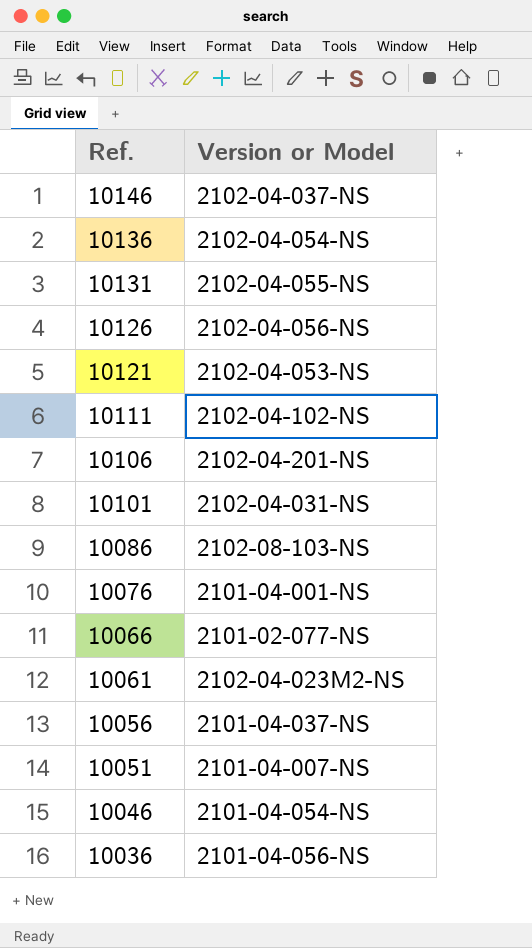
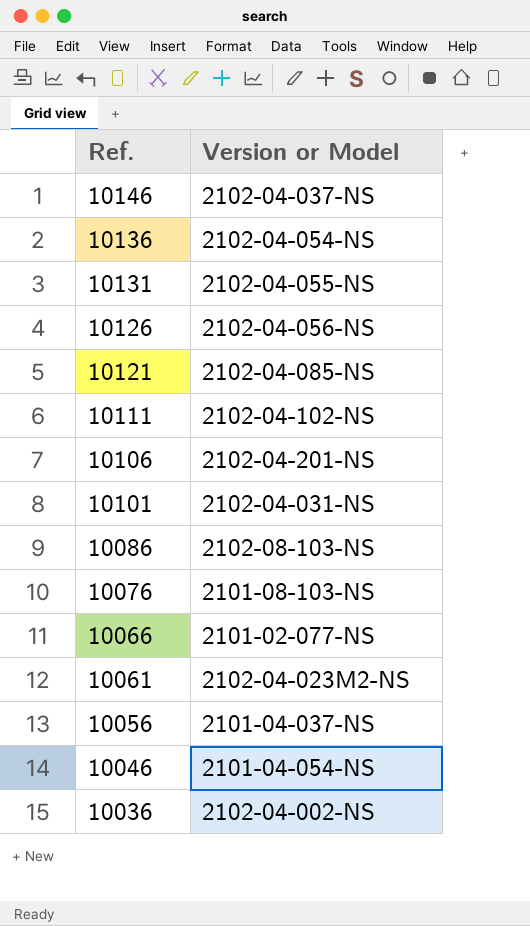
row 10051: 2101-04-007-NS -> none
10121 | Version or Model: 2102-04-053-NS -> 2102-04-085-NS
10076 | Version or Model: 2101-04-001-NS -> 2101-08-103-NS
10036 | Version or Model: 2101-04-056-NS -> 2102-04-002-NS

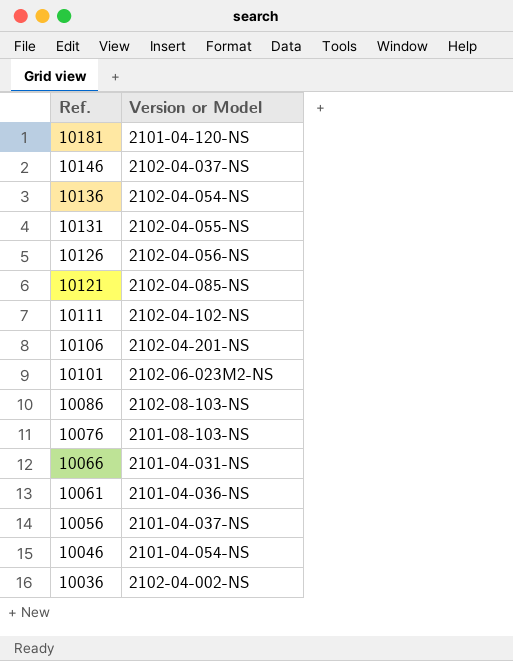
row 10181: none -> 2101-04-120-NS
10101 | Version or Model: 2102-04-031-NS -> 2102-06-023M2-NS
10066 | Version or Model: 2101-02-077-NS -> 2101-04-031-NS
10061 | Version or Model: 2102-04-023M2-NS -> 2101-04-036-NS

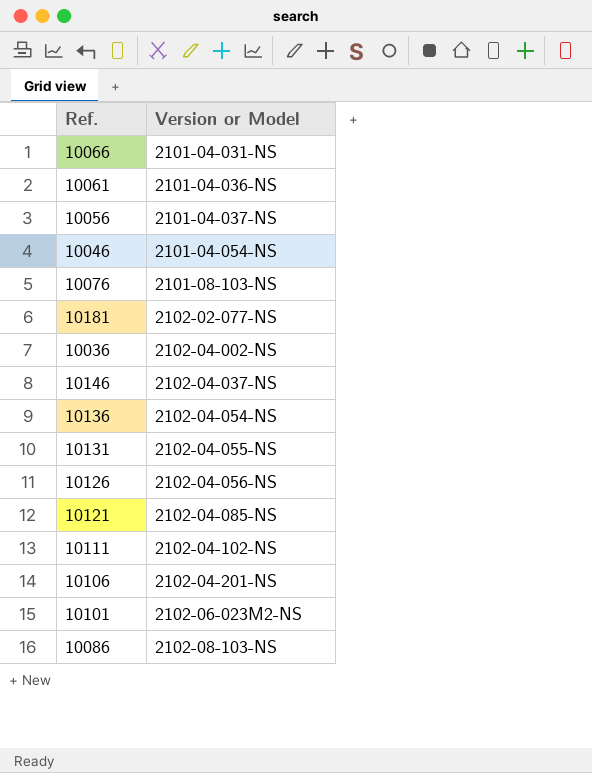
row order: Ref. descending -> Version or Model ascending
10181 | Version or Model: 2101-04-120-NS -> 2102-02-077-NS

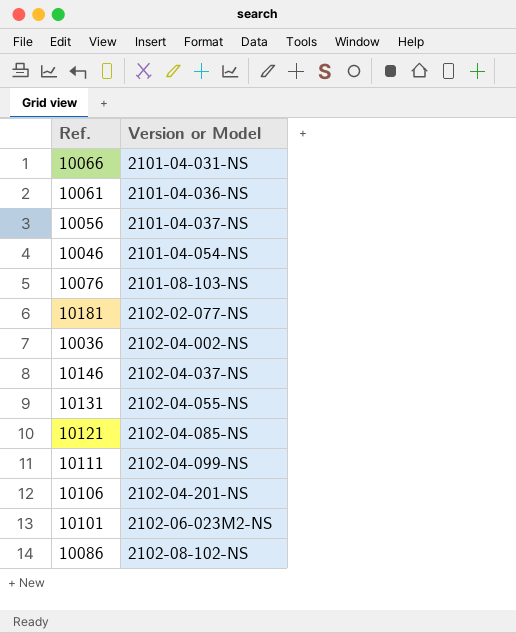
row 10136: 2102-04-054-NS -> none
row 10126: 2102-04-056-NS -> none
10111 | Version or Model: 2102-04-102-NS -> 2102-04-099-NS
10086 | Version or Model: 2102-08-103-NS -> 2102-08-102-NS

